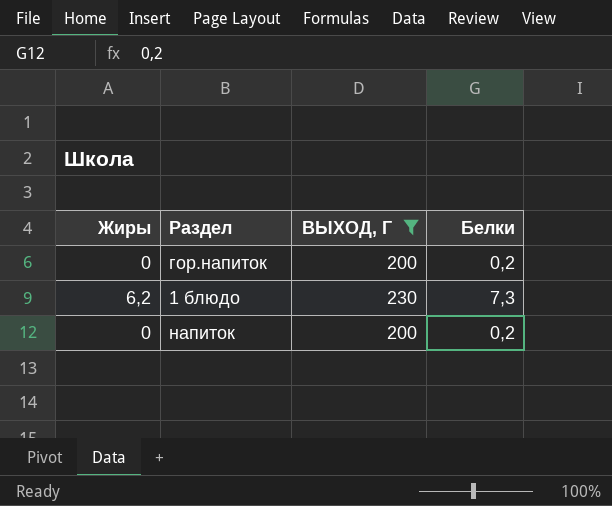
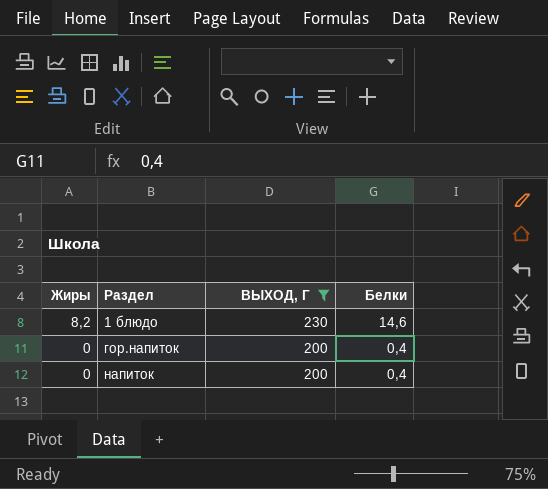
row order: none -> Жиры descending
1 блюдо | Жиры: 6,2 -> 8,2
1 блюдо | Белки: 7,3 -> 14,6
гор.напиток | Белки: 0,2 -> 0,4
напиток | Белки: 0,2 -> 0,4

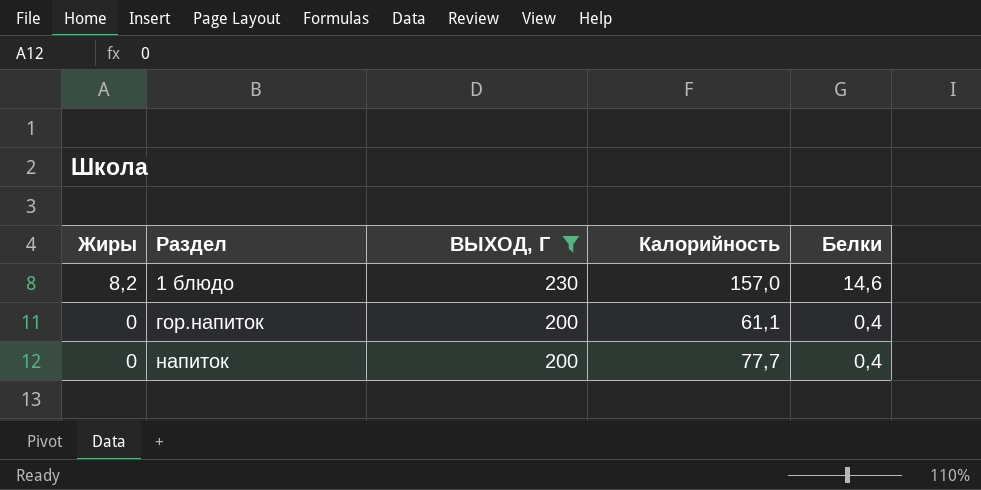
column Калорийность | position: none -> 4

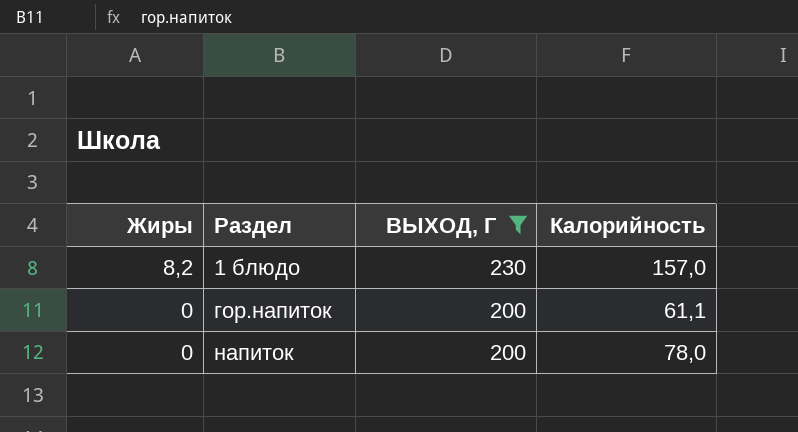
column Белки | position: 5 -> none
напиток | Калорийность: 77,7 -> 78,0

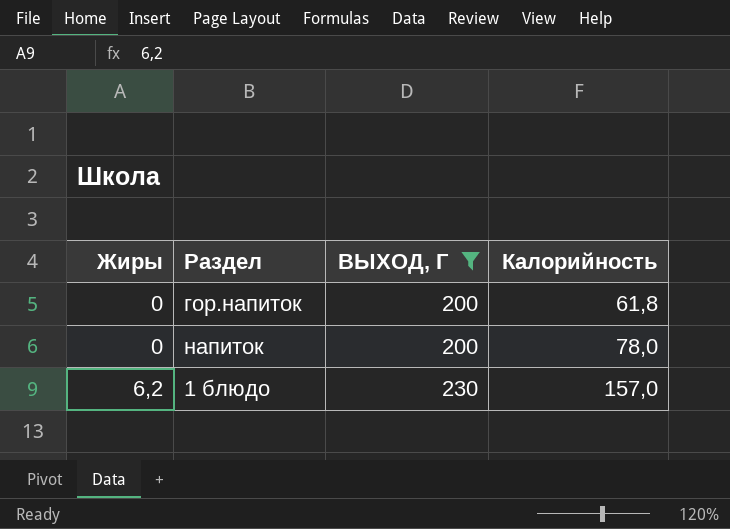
row order: Жиры descending -> Жиры ascending
гор.напиток | Калорийность: 61,1 -> 61,8
1 блюдо | Жиры: 8,2 -> 6,2

